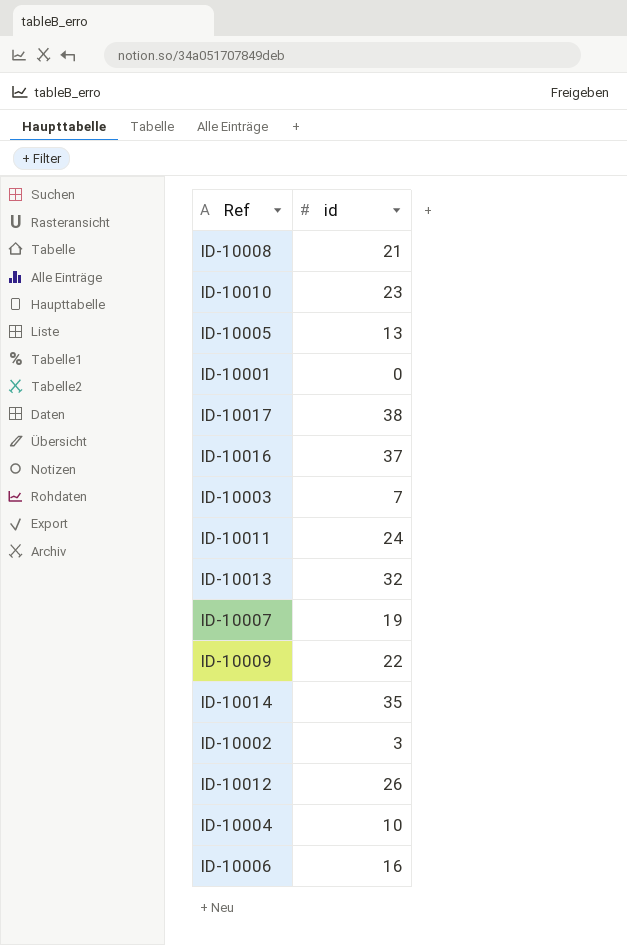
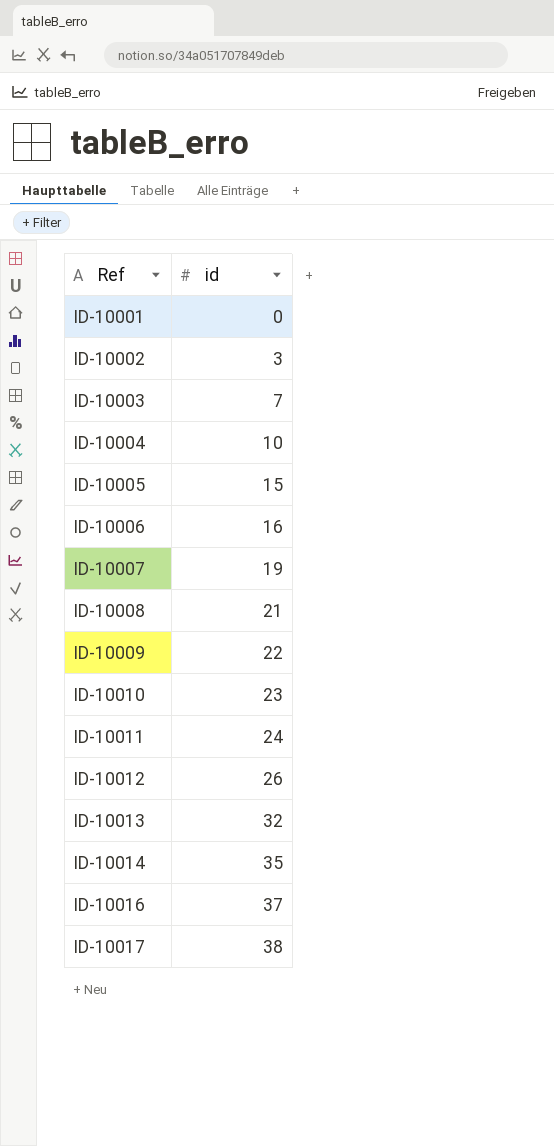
row order: none -> Ref ascending
ID-10005 | id: 13 -> 15

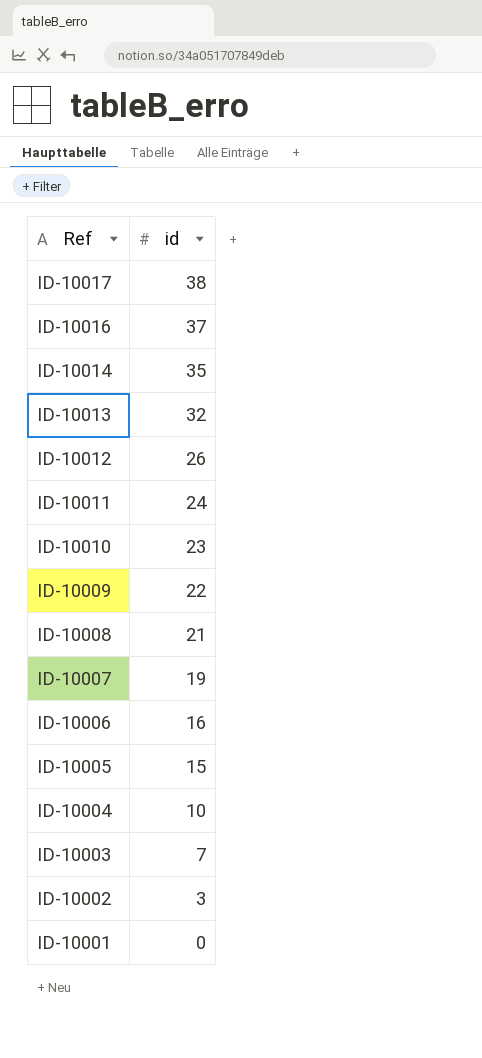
row order: Ref ascending -> Ref descending

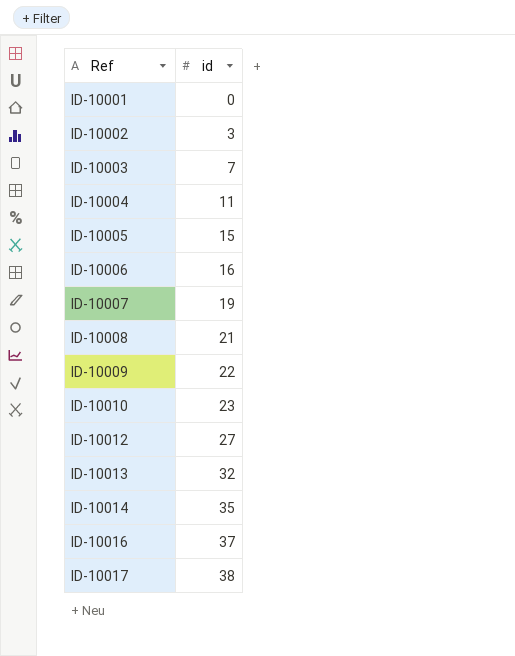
row order: Ref descending -> Ref ascending
row ID-10011: 24 -> none
ID-10004 | id: 10 -> 11
ID-10012 | id: 26 -> 27

